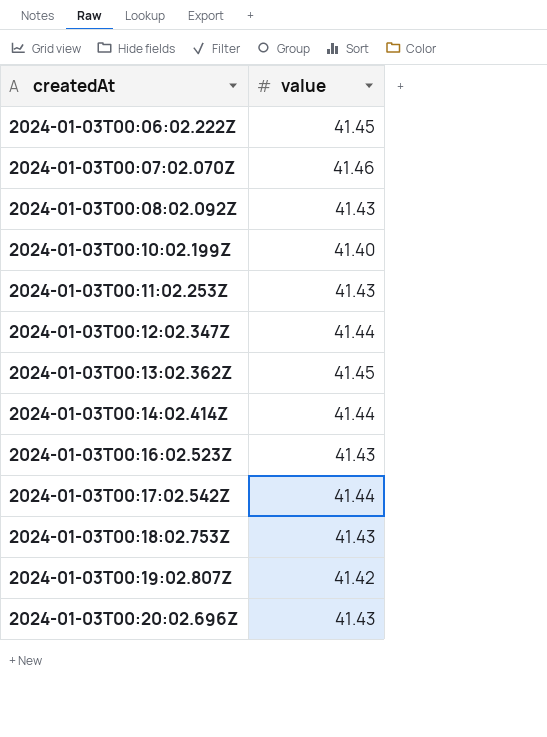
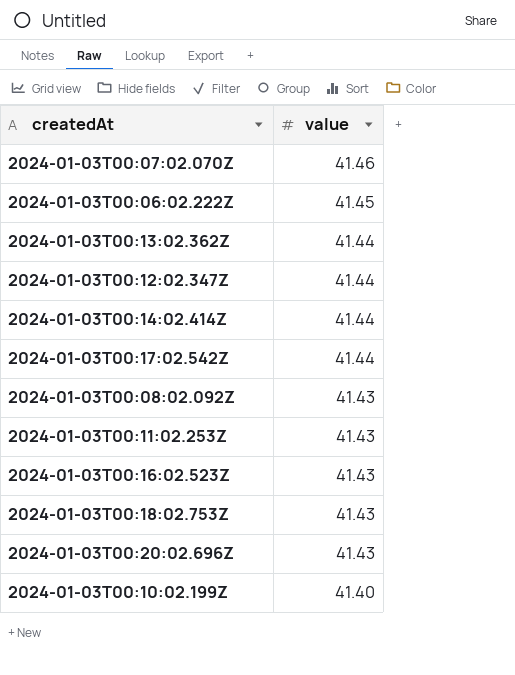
row order: createdAt ascending -> value descending
row 2024-01-03T00:19:02.807Z: 41.42 -> none
2024-01-03T00:13:02.362Z | value: 41.45 -> 41.44

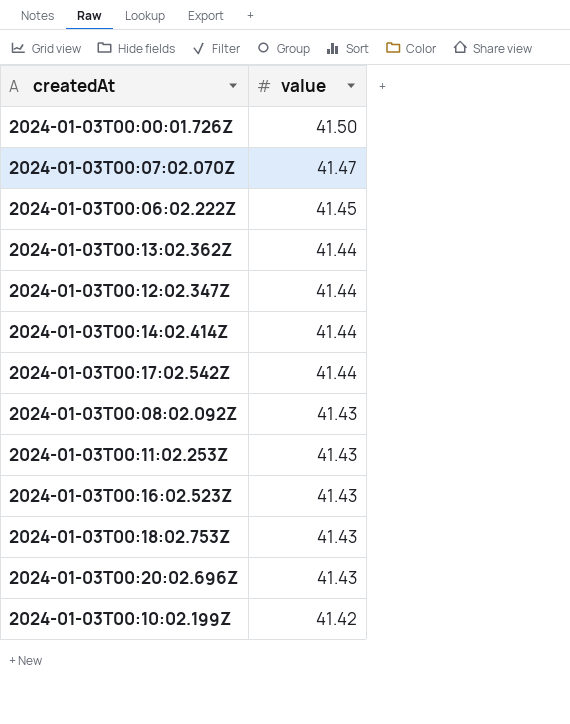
row 2024-01-03T00:00:01.726Z: none -> 41.50
2024-01-03T00:07:02.070Z | value: 41.46 -> 41.47
2024-01-03T00:10:02.199Z | value: 41.40 -> 41.42

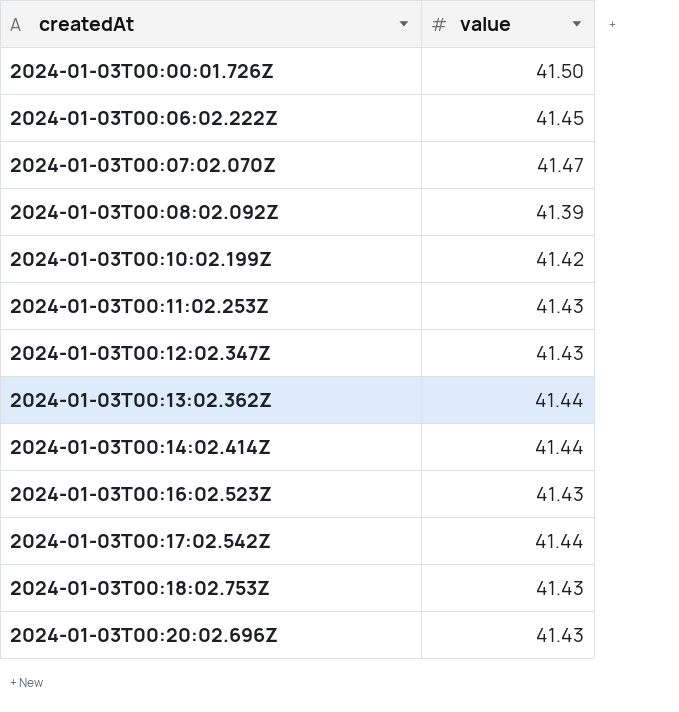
row order: value descending -> createdAt ascending
2024-01-03T00:08:02.092Z | value: 41.43 -> 41.39
2024-01-03T00:12:02.347Z | value: 41.44 -> 41.43

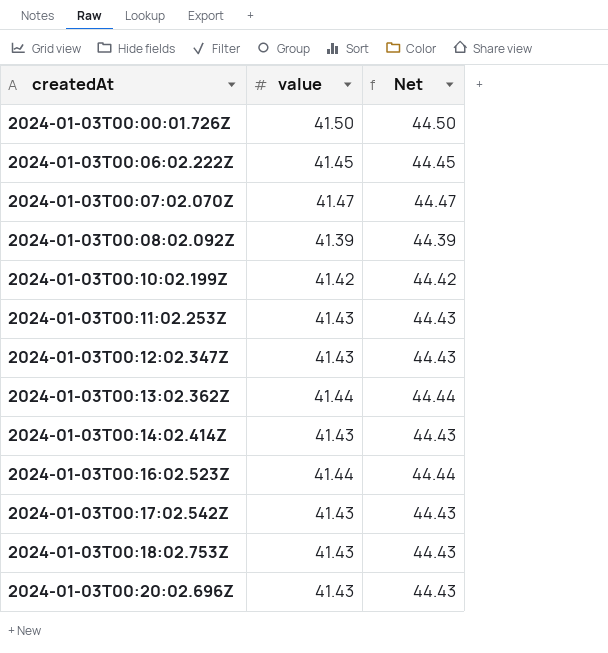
column Net | formula: none -> [value] + 3
2024-01-03T00:14:02.414Z | value: 41.44 -> 41.43
2024-01-03T00:16:02.523Z | value: 41.43 -> 41.44
2024-01-03T00:17:02.542Z | value: 41.44 -> 41.43

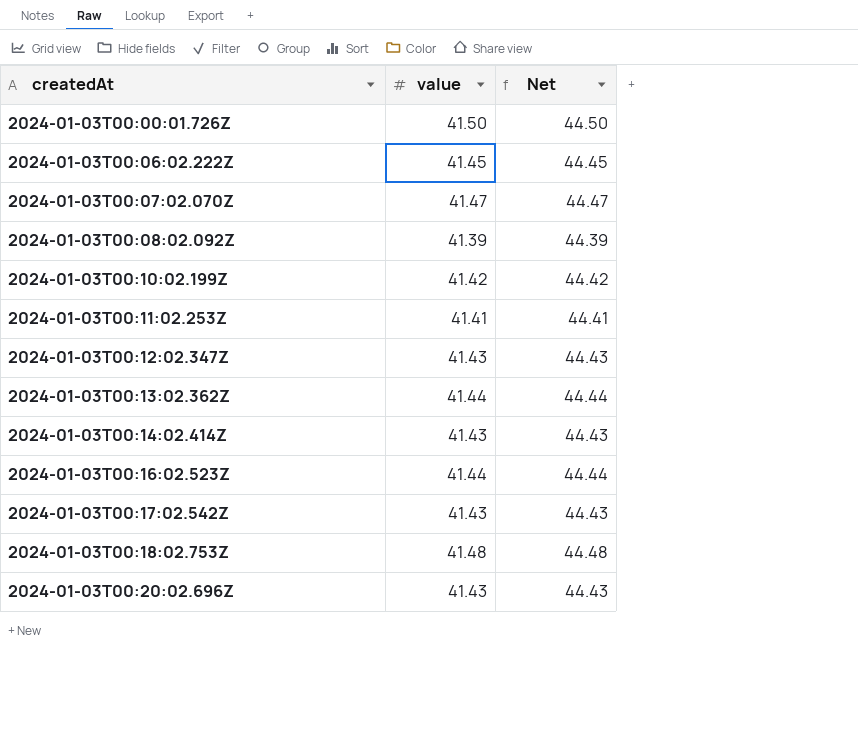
2024-01-03T00:11:02.253Z | value: 41.43 -> 41.41
2024-01-03T00:11:02.253Z | Net: 44.43 -> 44.41
2024-01-03T00:18:02.753Z | value: 41.43 -> 41.48
2024-01-03T00:18:02.753Z | Net: 44.43 -> 44.48

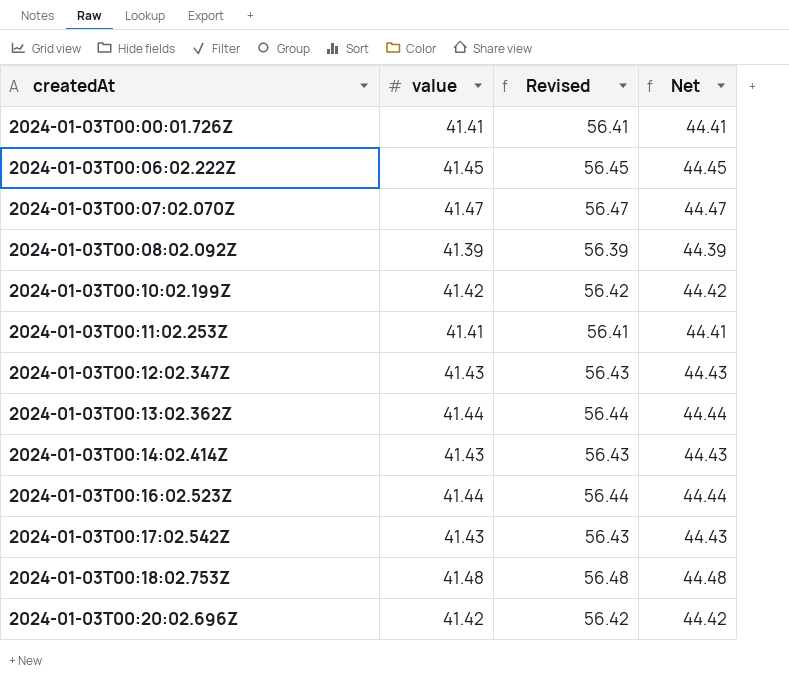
column Revised | formula: none -> [value] + 15
2024-01-03T00:00:01.726Z | value: 41.50 -> 41.41
2024-01-03T00:00:01.726Z | Net: 44.50 -> 44.41
2024-01-03T00:20:02.696Z | value: 41.43 -> 41.42
2024-01-03T00:20:02.696Z | Net: 44.43 -> 44.42

